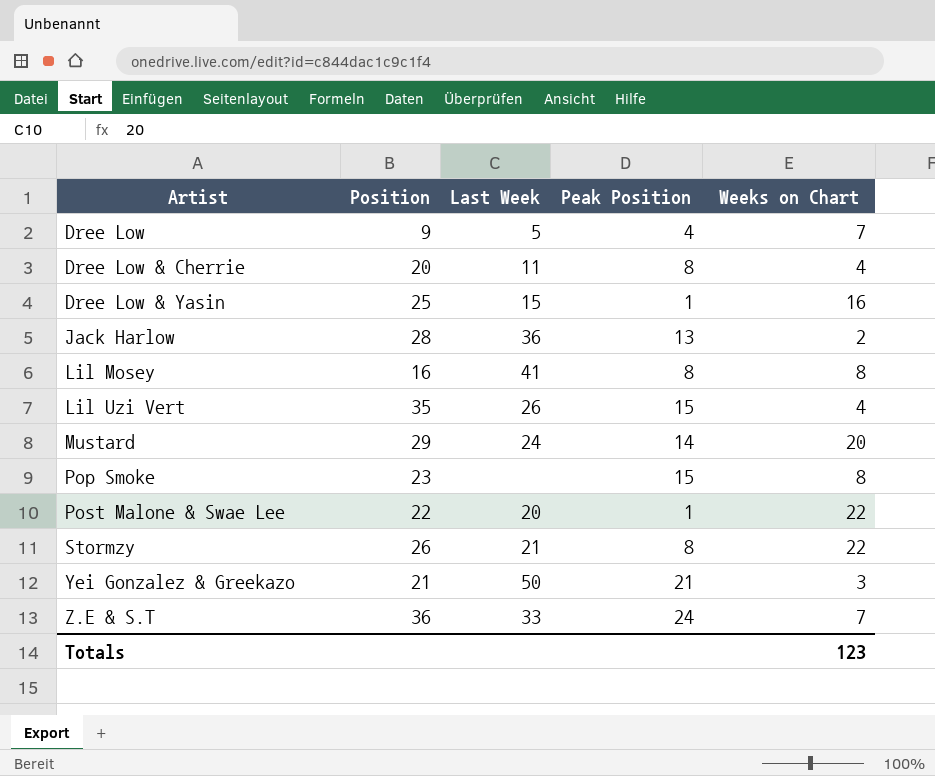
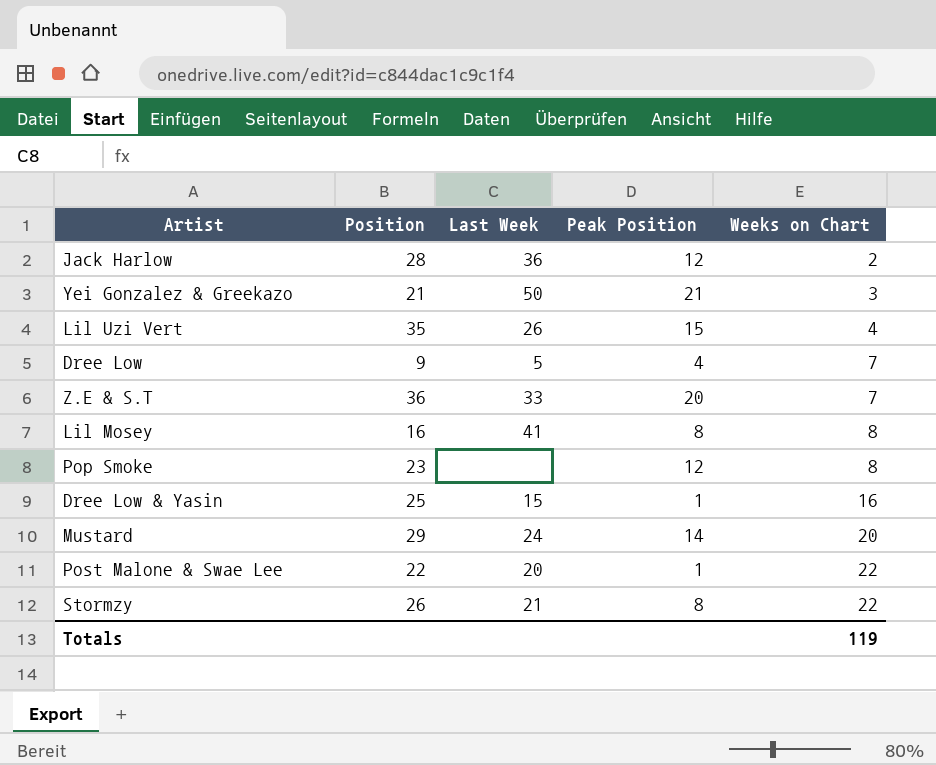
row order: Artist ascending -> Weeks on Chart ascending
row Dree Low & Cherrie: 20 | 11 | 8 | 4 -> none
Jack Harlow | Peak Position: 13 -> 12
Z.E & S.T | Peak Position: 24 -> 20
Pop Smoke | Peak Position: 15 -> 12
Totals | Weeks on Chart: 123 -> 119

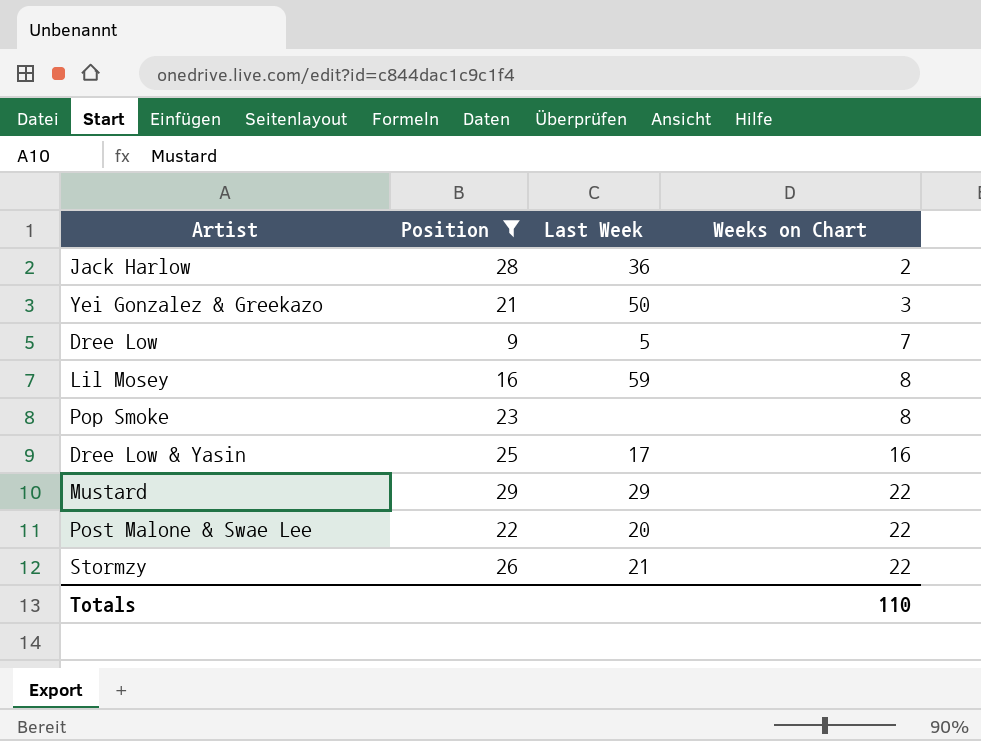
filter: none -> Position <= 29
column Peak Position | position: 4 -> none
Lil Mosey | Last Week: 41 -> 59
Dree Low & Yasin | Last Week: 15 -> 17
Mustard | Last Week: 24 -> 29
Mustard | Weeks on Chart: 20 -> 22
Totals | Weeks on Chart: 119 -> 110

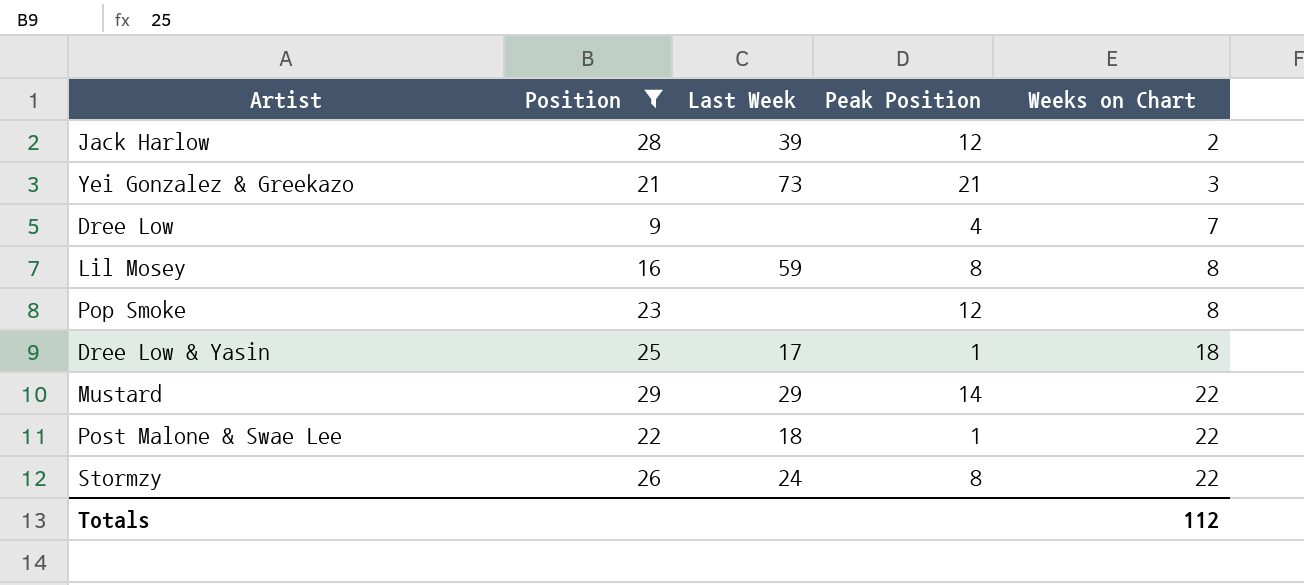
column Peak Position | position: none -> 4
Jack Harlow | Last Week: 36 -> 39
Yei Gonzalez & Greekazo | Last Week: 50 -> 73
Dree Low | Last Week: 5 -> none
Dree Low & Yasin | Weeks on Chart: 16 -> 18
Post Malone & Swae Lee | Last Week: 20 -> 18
Stormzy | Last Week: 21 -> 24
Totals | Weeks on Chart: 110 -> 112

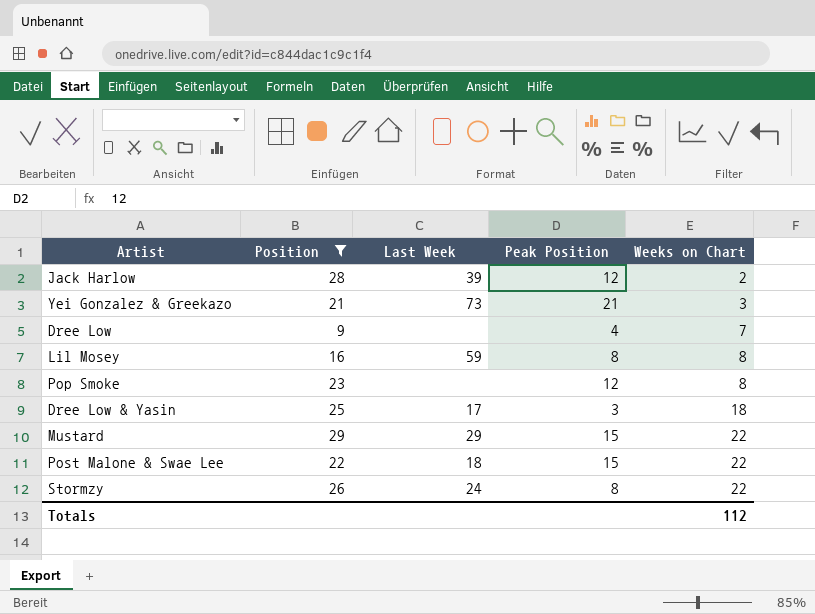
Dree Low & Yasin | Peak Position: 1 -> 3
Mustard | Peak Position: 14 -> 15
Post Malone & Swae Lee | Peak Position: 1 -> 15

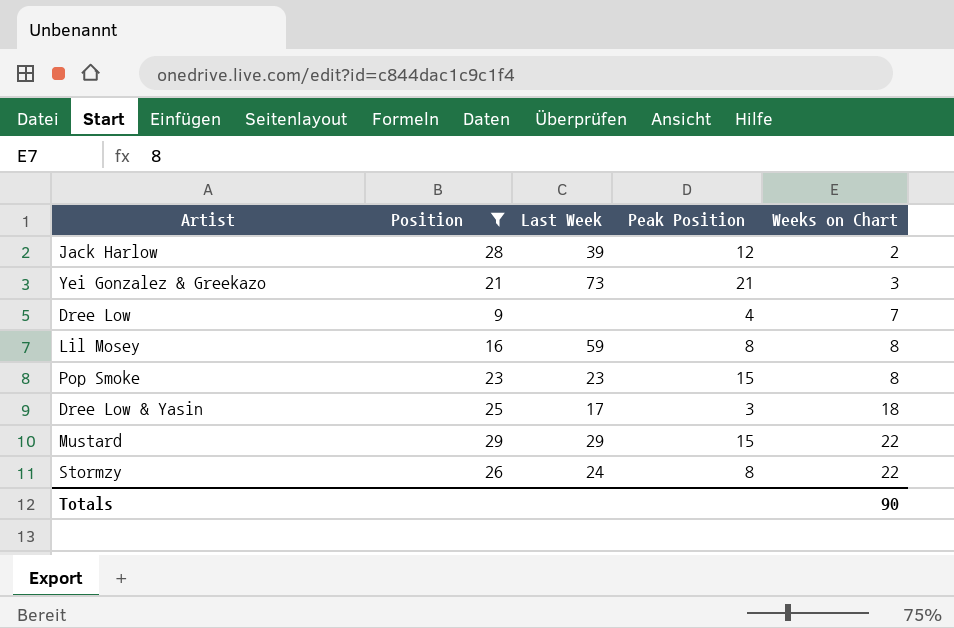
row Post Malone & Swae Lee: 22 | 18 | 15 | 22 -> none
Pop Smoke | Last Week: none -> 23
Pop Smoke | Peak Position: 12 -> 15
Totals | Weeks on Chart: 112 -> 90

